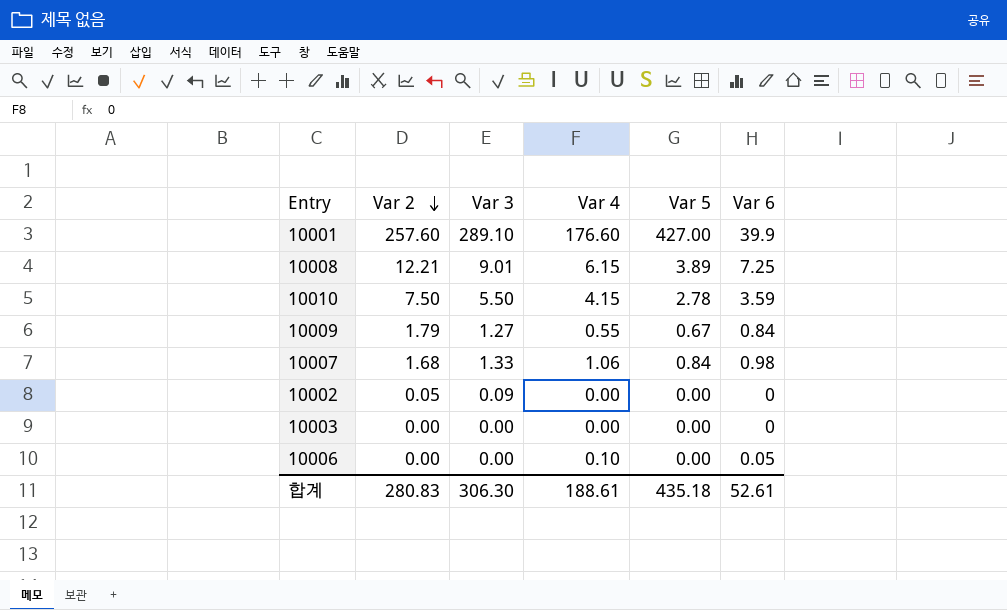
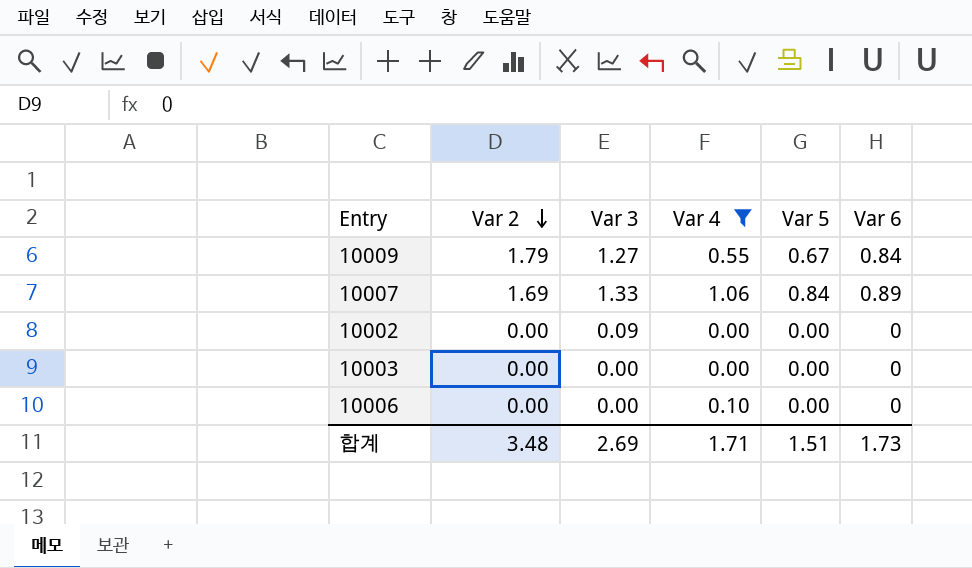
filter: none -> Var 4 <= 1.06
10007 | Var 2: 1.68 -> 1.69
10007 | Var 6: 0.98 -> 0.89
10002 | Var 2: 0.05 -> 0.00
10006 | Var 6: 0.05 -> 0
합계 | Var 2: 280.83 -> 3.48
합계 | Var 3: 306.30 -> 2.69
합계 | Var 4: 188.61 -> 1.71
합계 | Var 5: 435.18 -> 1.51
합계 | Var 6: 52.61 -> 1.73

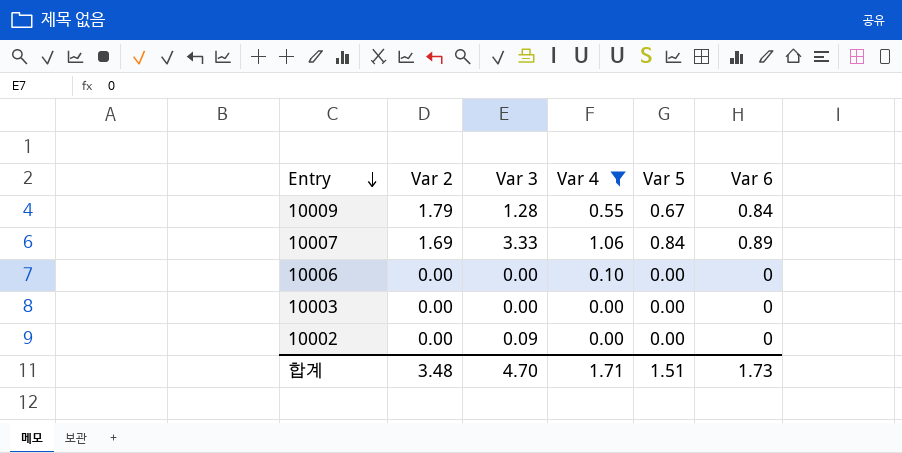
row order: Var 2 descending -> Entry descending
10009 | Var 3: 1.27 -> 1.28
10007 | Var 3: 1.33 -> 3.33
합계 | Var 3: 2.69 -> 4.70

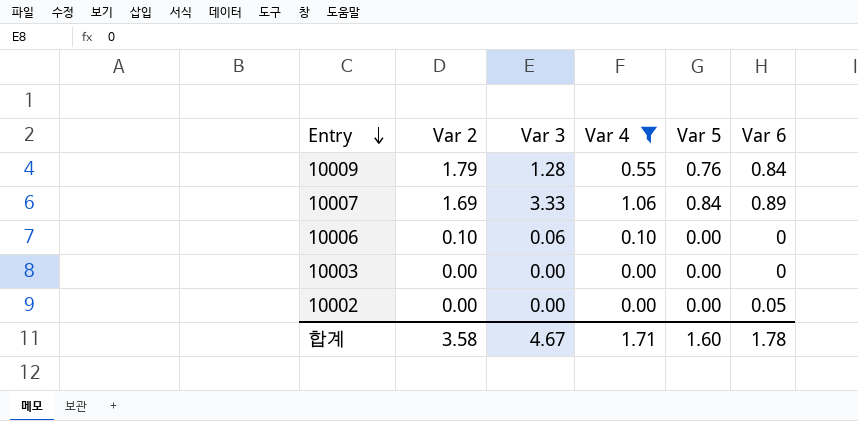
10009 | Var 5: 0.67 -> 0.76
10006 | Var 2: 0.00 -> 0.10
10006 | Var 3: 0.00 -> 0.06
10002 | Var 3: 0.09 -> 0.00
10002 | Var 6: 0 -> 0.05
합계 | Var 2: 3.48 -> 3.58
합계 | Var 3: 4.70 -> 4.67
합계 | Var 5: 1.51 -> 1.60
합계 | Var 6: 1.73 -> 1.78

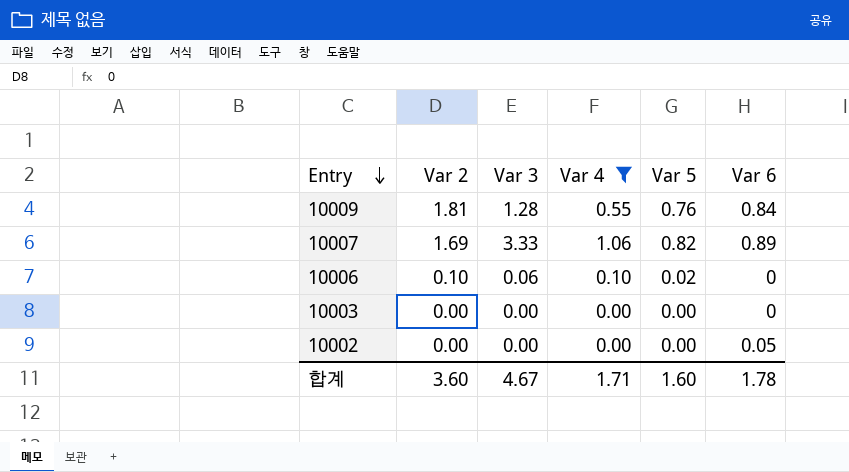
10009 | Var 2: 1.79 -> 1.81
10007 | Var 5: 0.84 -> 0.82
10006 | Var 5: 0.00 -> 0.02
합계 | Var 2: 3.58 -> 3.60

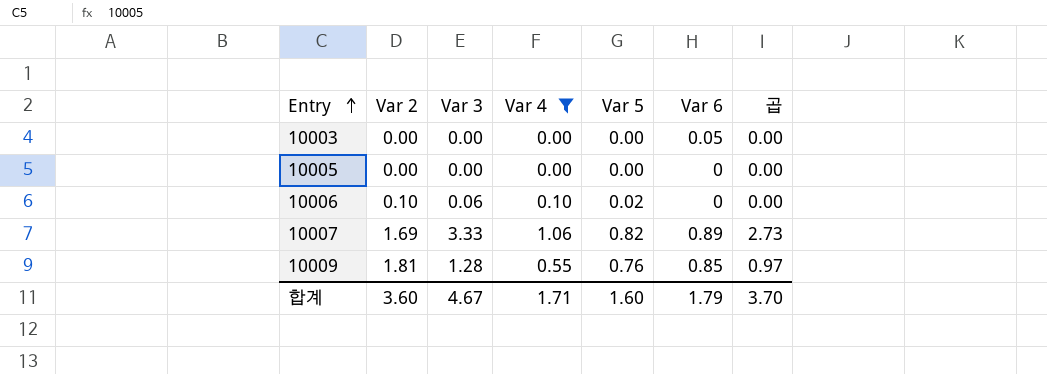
row order: Entry descending -> Entry ascending
column 곱 | formula: none -> [Var 3] * [Var 5]
row 10002: 0.00 | 0.00 | 0.00 | 0.00 | 0.05 -> none
10003 | Var 6: 0 -> 0.05
row 10005: none -> 0.00 | 0.00 | 0.00 | 0.00 | 0 | 0.00
10009 | Var 6: 0.84 -> 0.85
합계 | Var 6: 1.78 -> 1.79

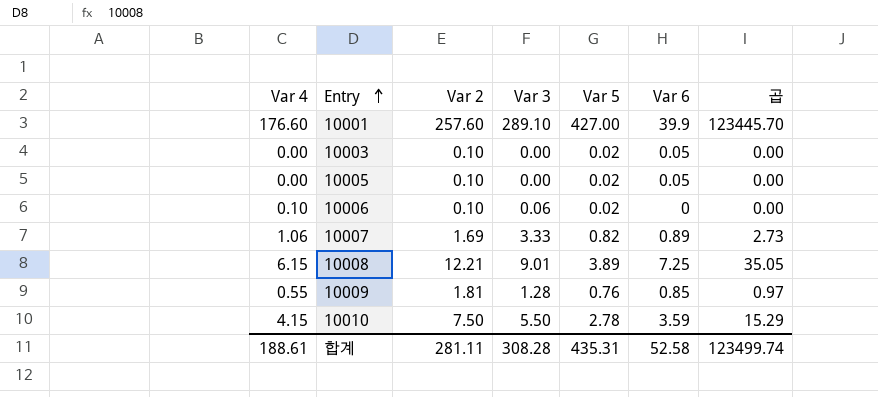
filter: Var 4 <= 1.06 -> none
column Var 4 | position: 4 -> 1
10003 | Var 2: 0.00 -> 0.10
10003 | Var 5: 0.00 -> 0.02
10005 | Var 2: 0.00 -> 0.10
10005 | Var 5: 0.00 -> 0.02
10005 | Var 6: 0 -> 0.05
합계 | Var 4: 1.71 -> 188.61
합계 | Var 2: 3.60 -> 281.11
합계 | Var 3: 4.67 -> 308.28
합계 | Var 5: 1.60 -> 435.31
합계 | Var 6: 1.79 -> 52.58
합계 | 곱: 3.70 -> 123499.74

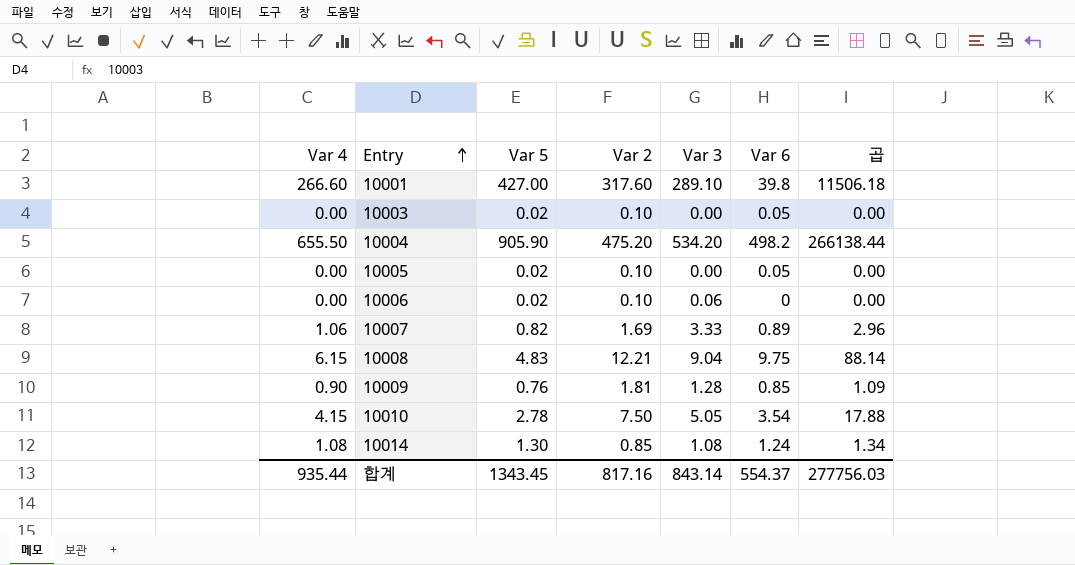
column Var 5 | position: 5 -> 3
column 곱 | formula: [Var 3] * [Var 5] -> [Var 3] * [Var 6]
10001 | Var 4: 176.60 -> 266.60
10001 | Var 2: 257.60 -> 317.60
10001 | Var 6: 39.9 -> 39.8
row 10004: none -> 655.50 | 905.90 | 475.20 | 534.20 | 498.2 | 266138.44
10006 | Var 4: 0.10 -> 0.00
10008 | Var 5: 3.89 -> 4.83
10008 | Var 3: 9.01 -> 9.04
10008 | Var 6: 7.25 -> 9.75
10009 | Var 4: 0.55 -> 0.90
10010 | Var 3: 5.50 -> 5.05
10010 | Var 6: 3.59 -> 3.54
row 10014: none -> 1.08 | 1.30 | 0.85 | 1.08 | 1.24 | 1.34
합계 | Var 4: 188.61 -> 935.44
합계 | Var 5: 435.31 -> 1343.45
합계 | Var 2: 281.11 -> 817.16
합계 | Var 3: 308.28 -> 843.14
합계 | Var 6: 52.58 -> 554.37
합계 | 곱: 123499.74 -> 277756.03

